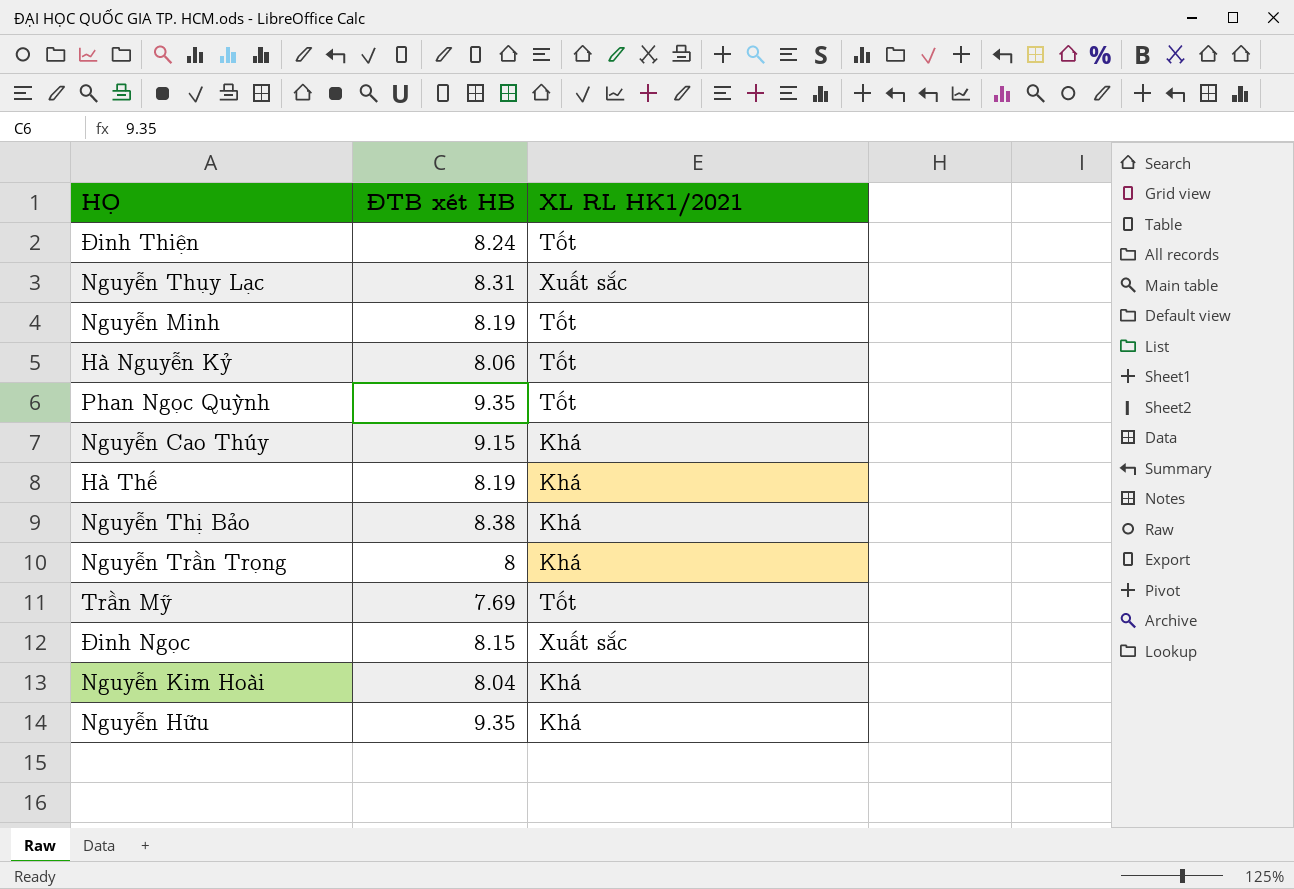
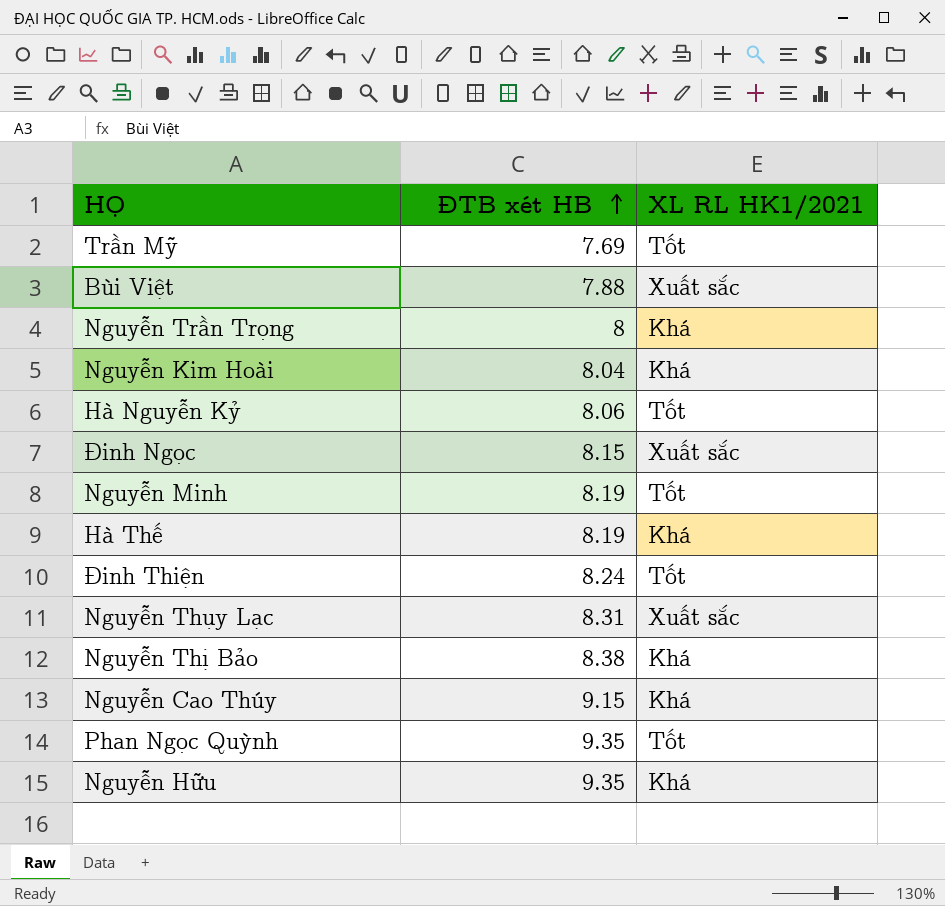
row order: none -> ĐTB xét HB ascending
row Bùi Việt: none -> 7.88 | Xuất sắc

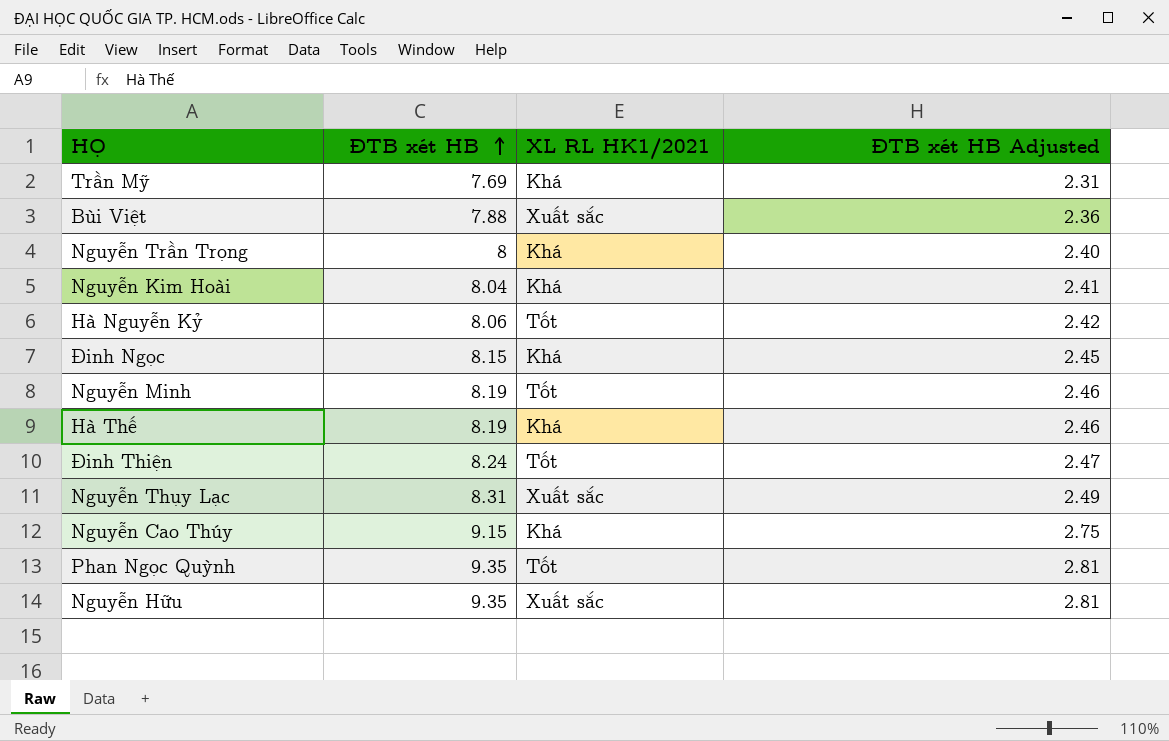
column ĐTB xét HB Adjusted | formula: none -> [ĐTB xét HB] * 0.3
row Nguyễn Thị Bảo: 8.38 | Khá -> none
Trần Mỹ | XL RL HK1/2021: Tốt -> Khá
Đinh Ngọc | XL RL HK1/2021: Xuất sắc -> Khá
Nguyễn Hữu | XL RL HK1/2021: Khá -> Xuất sắc

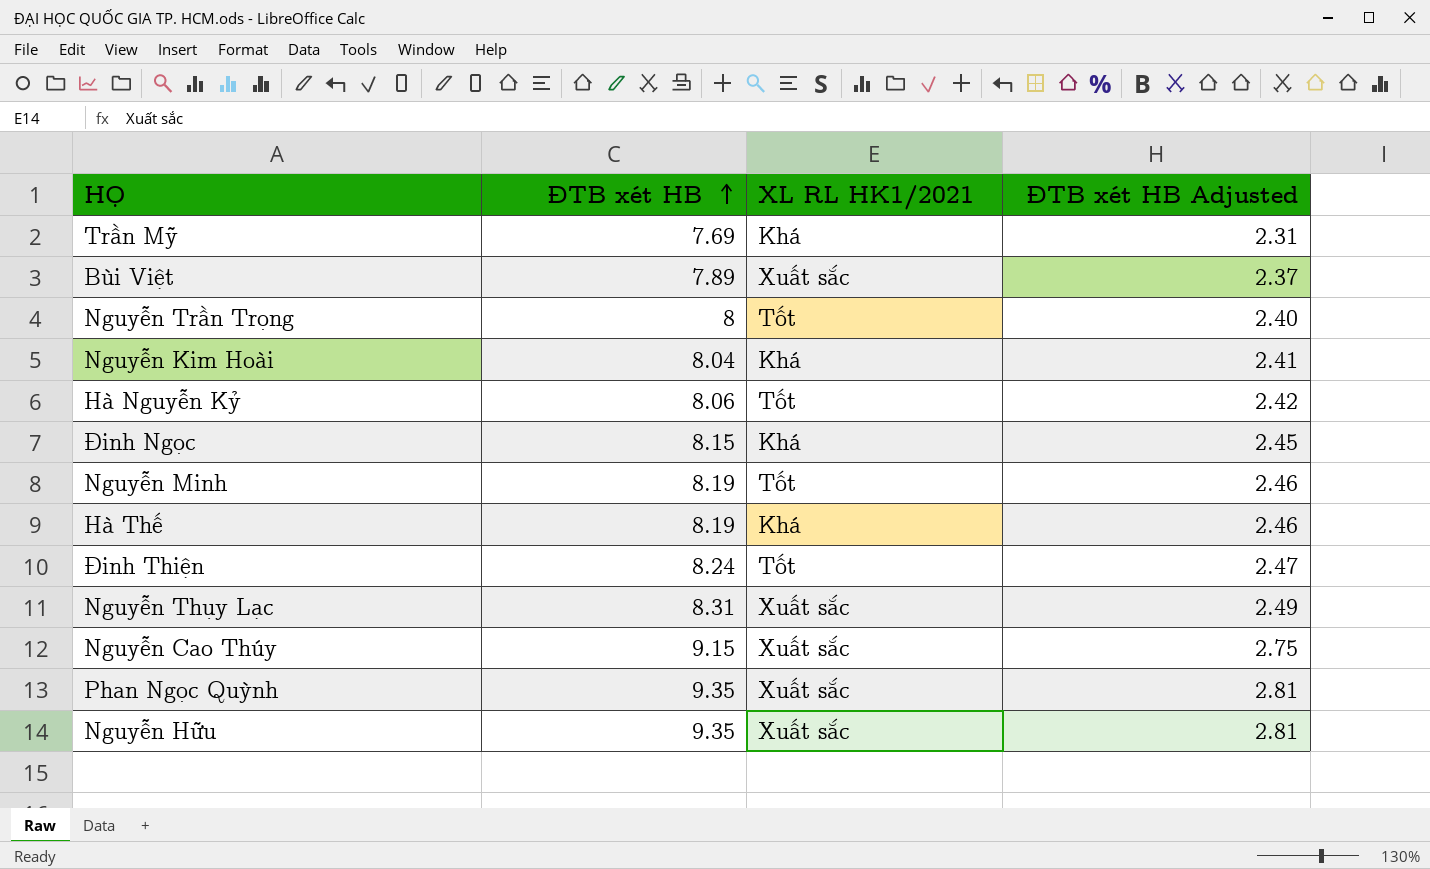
Bùi Việt | ĐTB xét HB: 7.88 -> 7.89
Bùi Việt | ĐTB xét HB Adjusted: 2.36 -> 2.37
Nguyễn Trần Trọng | XL RL HK1/2021: Khá -> Tốt
Nguyễn Cao Thúy | XL RL HK1/2021: Khá -> Xuất sắc
Phan Ngọc Quỳnh | XL RL HK1/2021: Tốt -> Xuất sắc

